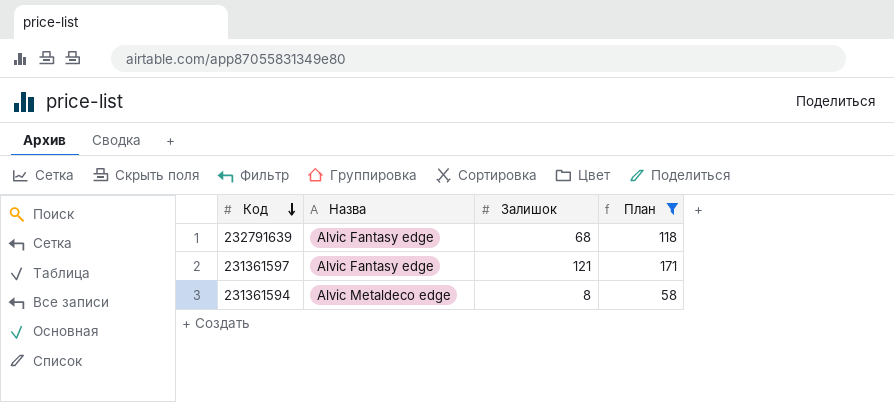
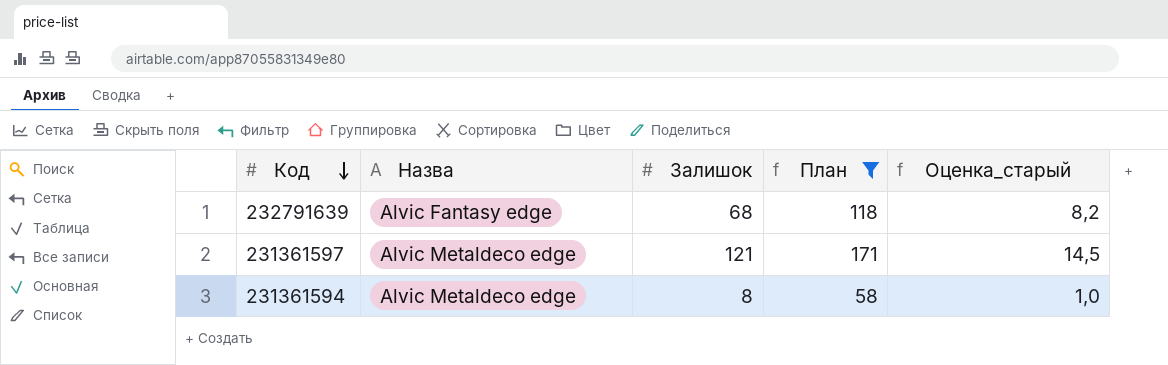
column Оценка_старый | formula: none -> [Залишок] * 0,12
231361597 | Назва: Alvic Fantasy edge -> Alvic Metaldeco edge

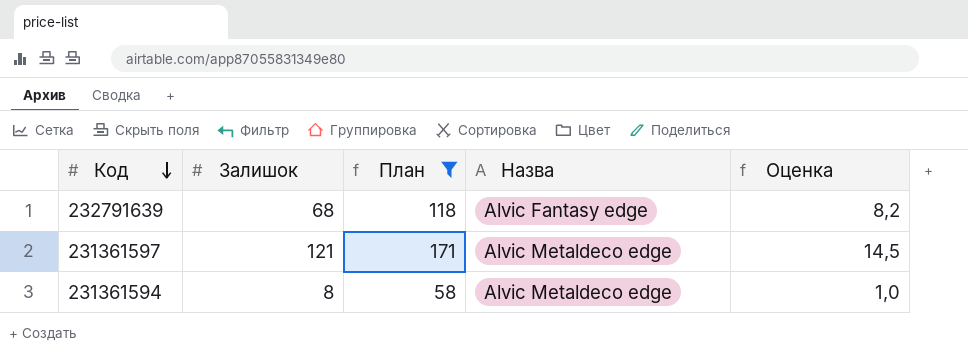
column Назва | position: 2 -> 4
column name: Оценка_старый -> Оценка

